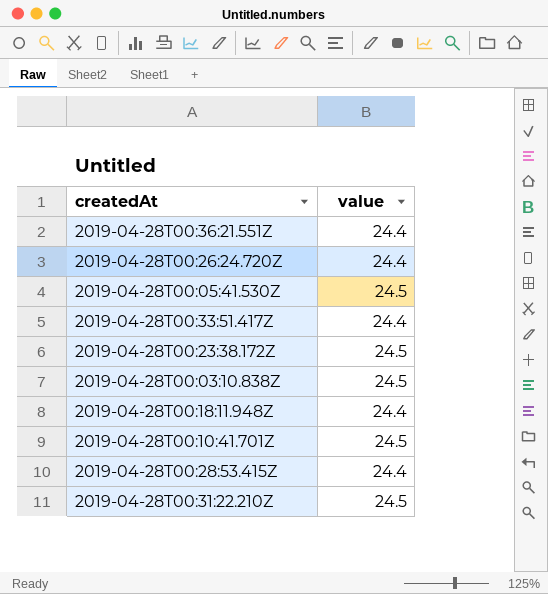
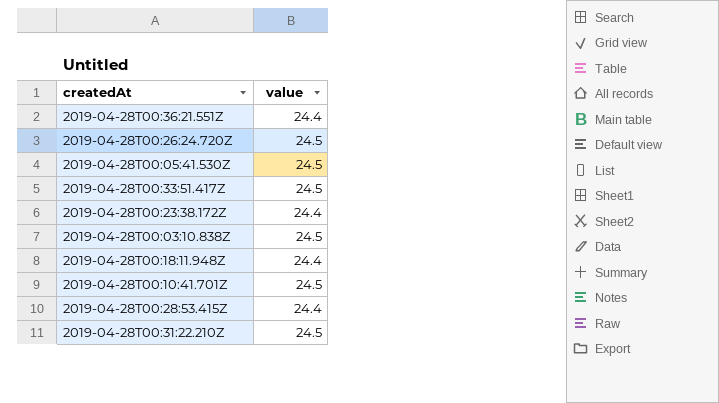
2019-04-28T00:26:24.720Z | value: 24.4 -> 24.5
2019-04-28T00:33:51.417Z | value: 24.4 -> 24.5
2019-04-28T00:23:38.172Z | value: 24.5 -> 24.4

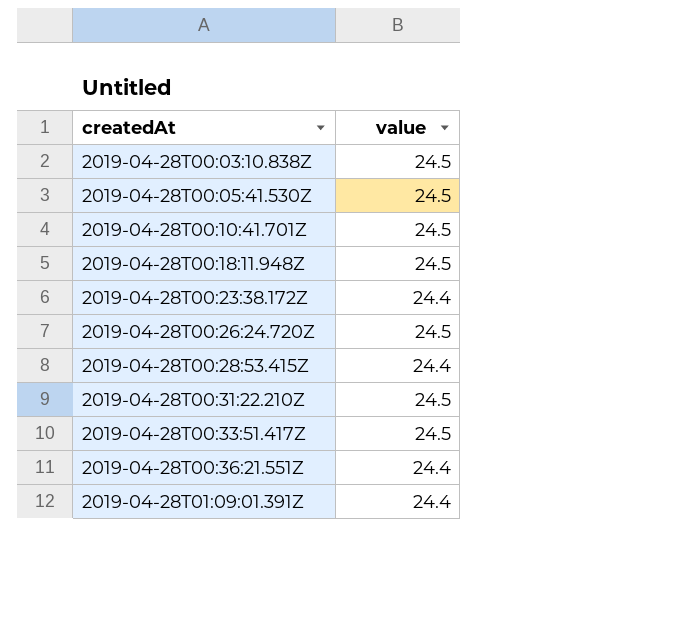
row order: none -> createdAt ascending
2019-04-28T00:18:11.948Z | value: 24.4 -> 24.5
row 2019-04-28T01:09:01.391Z: none -> 24.4

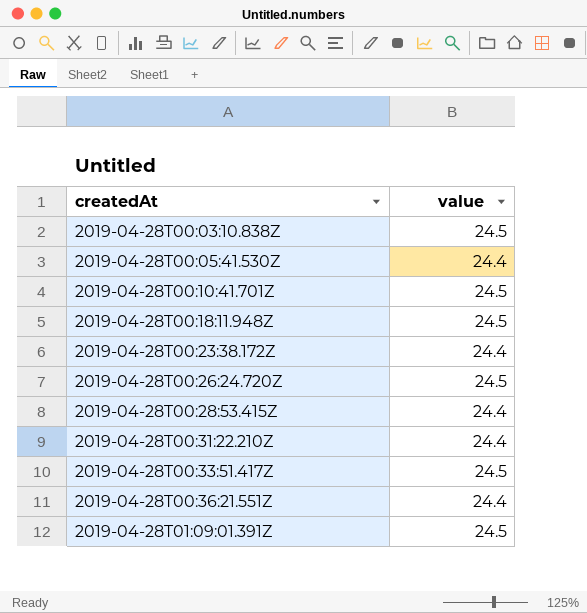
2019-04-28T00:05:41.530Z | value: 24.5 -> 24.4
2019-04-28T00:31:22.210Z | value: 24.5 -> 24.4
2019-04-28T01:09:01.391Z | value: 24.4 -> 24.5

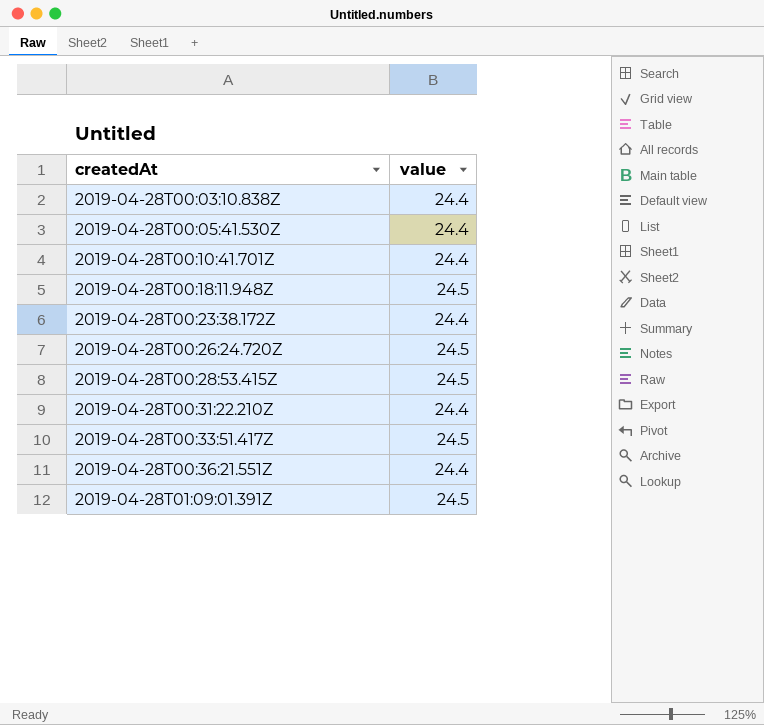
2019-04-28T00:03:10.838Z | value: 24.5 -> 24.4
2019-04-28T00:10:41.701Z | value: 24.5 -> 24.4
2019-04-28T00:28:53.415Z | value: 24.4 -> 24.5

